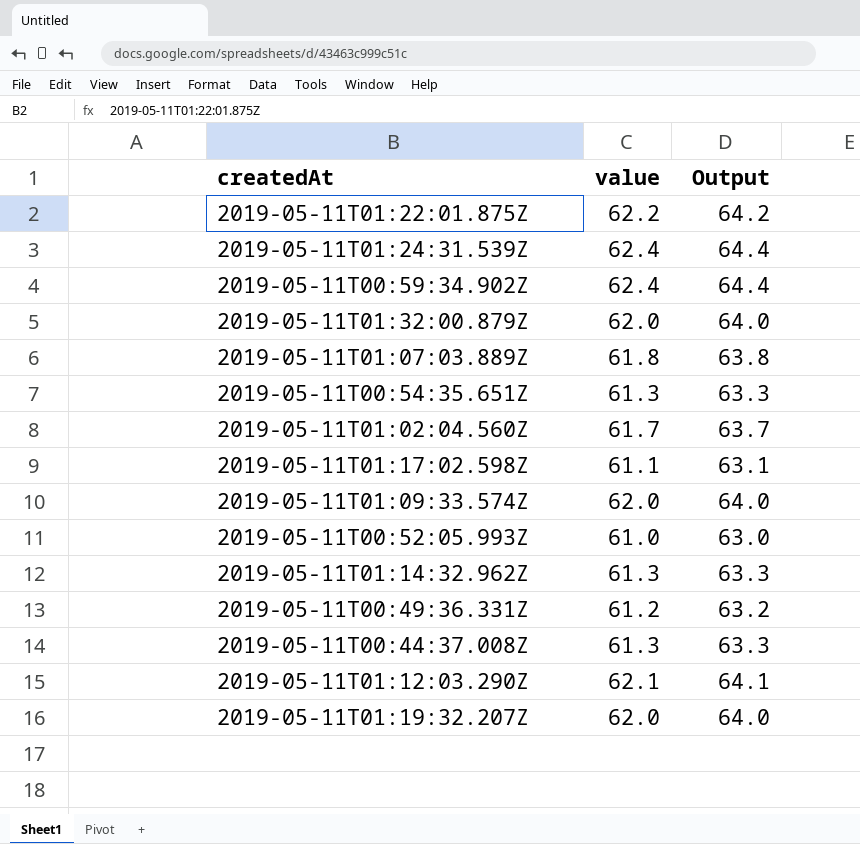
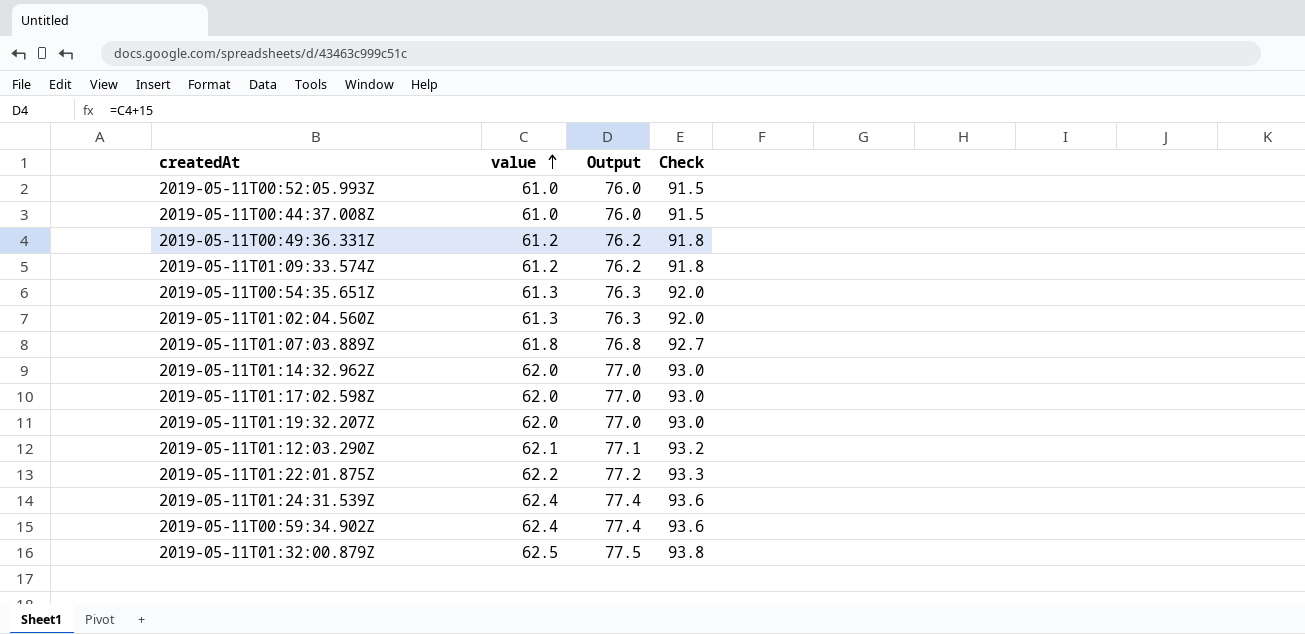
row order: none -> value ascending
column Output | formula: [value] + 2 -> [value] + 15
column Check | formula: none -> [value] * 1.5
2019-05-11T00:44:37.008Z | value: 61.3 -> 61.0
2019-05-11T01:09:33.574Z | value: 62.0 -> 61.2
2019-05-11T01:02:04.560Z | value: 61.7 -> 61.3
2019-05-11T01:14:32.962Z | value: 61.3 -> 62.0
2019-05-11T01:17:02.598Z | value: 61.1 -> 62.0
2019-05-11T01:32:00.879Z | value: 62.0 -> 62.5

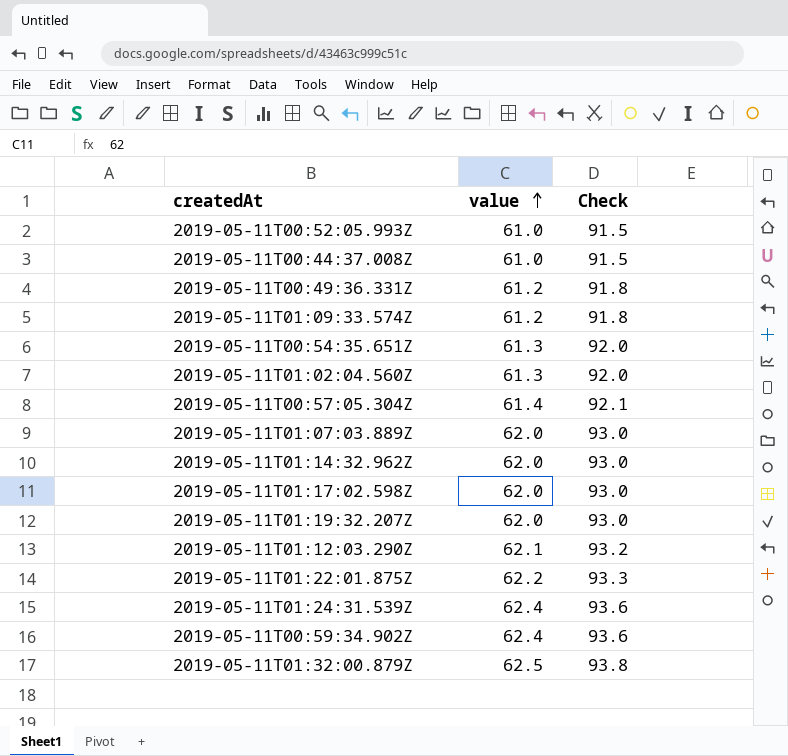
column Output | formula: [value] + 15 -> none
row 2019-05-11T00:57:05.304Z: none -> 61.4 | 92.1
2019-05-11T01:07:03.889Z | value: 61.8 -> 62.0
2019-05-11T01:07:03.889Z | Check: 92.7 -> 93.0

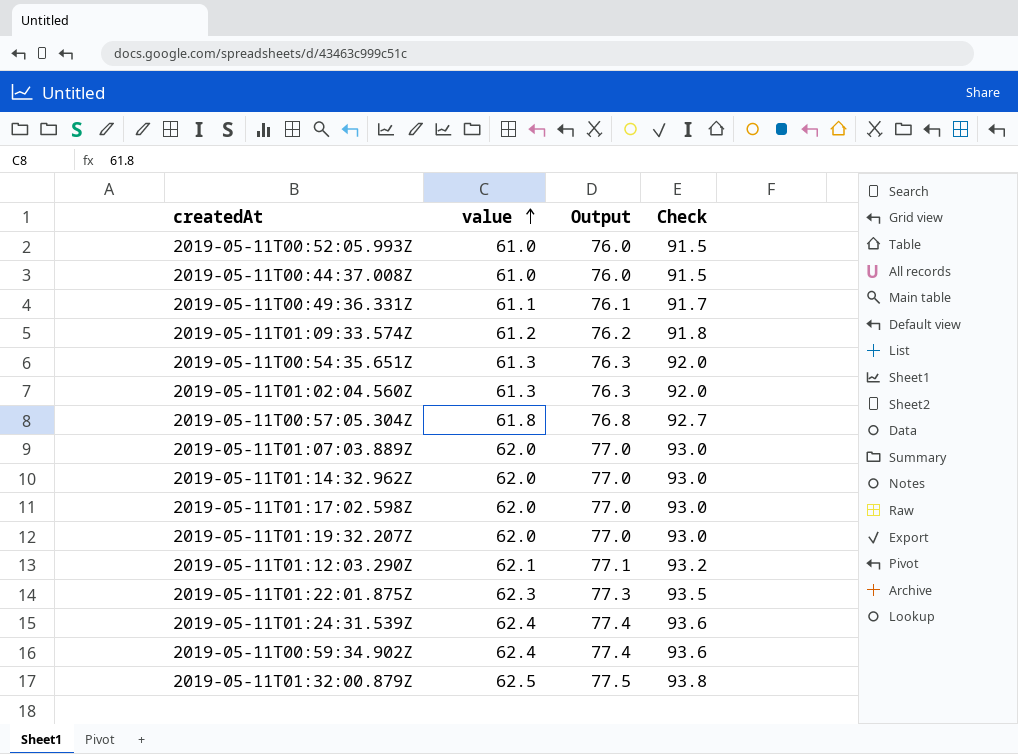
column Output | formula: none -> [value] + 15
2019-05-11T00:49:36.331Z | value: 61.2 -> 61.1
2019-05-11T00:49:36.331Z | Check: 91.8 -> 91.7
2019-05-11T00:57:05.304Z | value: 61.4 -> 61.8
2019-05-11T00:57:05.304Z | Check: 92.1 -> 92.7
2019-05-11T01:22:01.875Z | value: 62.2 -> 62.3
2019-05-11T01:22:01.875Z | Check: 93.3 -> 93.5

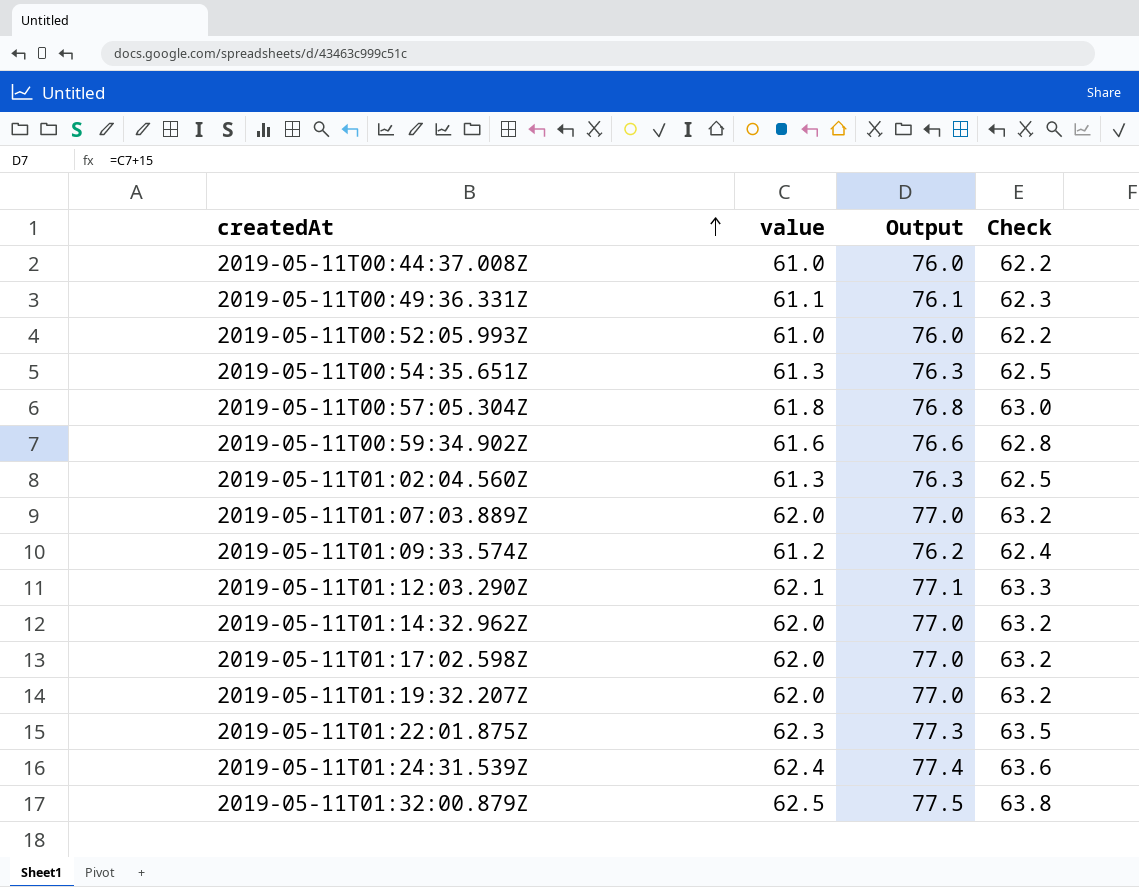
row order: value ascending -> createdAt ascending
column Check | formula: [value] * 1.5 -> [value] * 1.02
2019-05-11T00:59:34.902Z | value: 62.4 -> 61.6
2019-05-11T00:59:34.902Z | Output: 77.4 -> 76.6

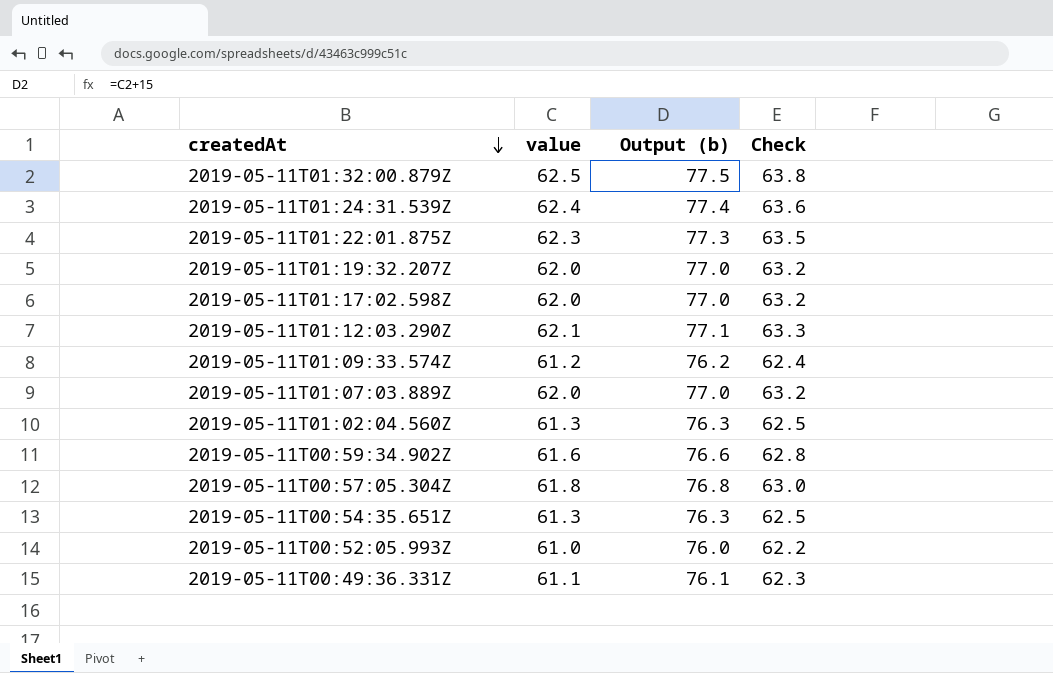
row order: createdAt ascending -> createdAt descending
column name: Output -> Output (b)
row 2019-05-11T00:44:37.008Z: 61.0 | 76.0 | 62.2 -> none
row 2019-05-11T01:14:32.962Z: 62.0 | 77.0 | 63.2 -> none

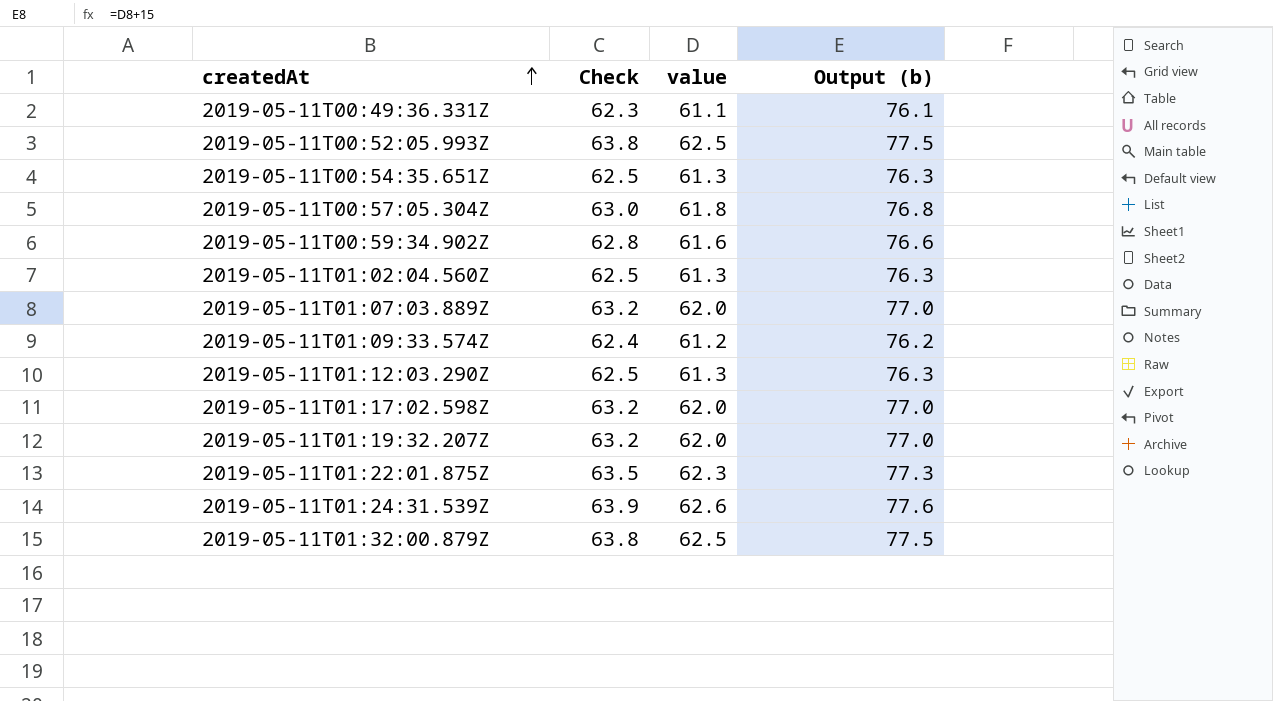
row order: createdAt descending -> createdAt ascending
column Check | position: 4 -> 2
2019-05-11T00:52:05.993Z | Check: 62.2 -> 63.8
2019-05-11T00:52:05.993Z | value: 61.0 -> 62.5
2019-05-11T00:52:05.993Z | Output (b): 76.0 -> 77.5
2019-05-11T01:12:03.290Z | Check: 63.3 -> 62.5
2019-05-11T01:12:03.290Z | value: 62.1 -> 61.3
2019-05-11T01:12:03.290Z | Output (b): 77.1 -> 76.3
2019-05-11T01:24:31.539Z | Check: 63.6 -> 63.9
2019-05-11T01:24:31.539Z | value: 62.4 -> 62.6
2019-05-11T01:24:31.539Z | Output (b): 77.4 -> 77.6

